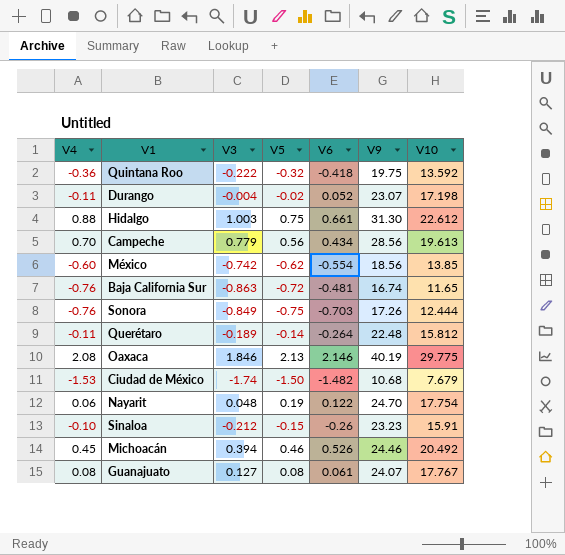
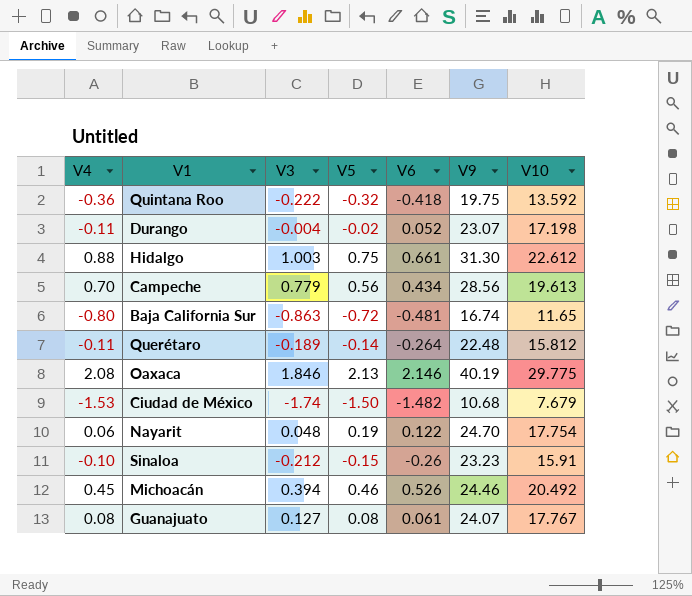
row México: -0.60 | -0.742 | -0.62 | -0.554 | 18.56 | 13.85 -> none
row Sonora: -0.76 | -0.849 | -0.75 | -0.703 | 17.26 | 12.444 -> none
Baja California Sur | V4: -0.76 -> -0.80

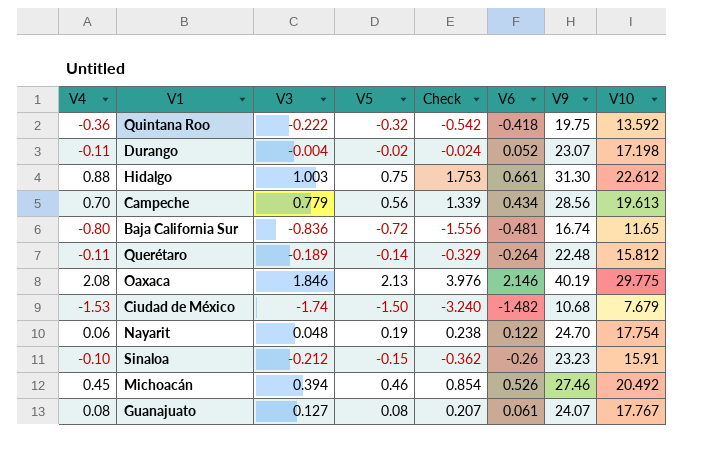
column Check | formula: none -> [V3] + [V5]
Baja California Sur | V3: -0.863 -> -0.836
Michoacán | V9: 24.46 -> 27.46

